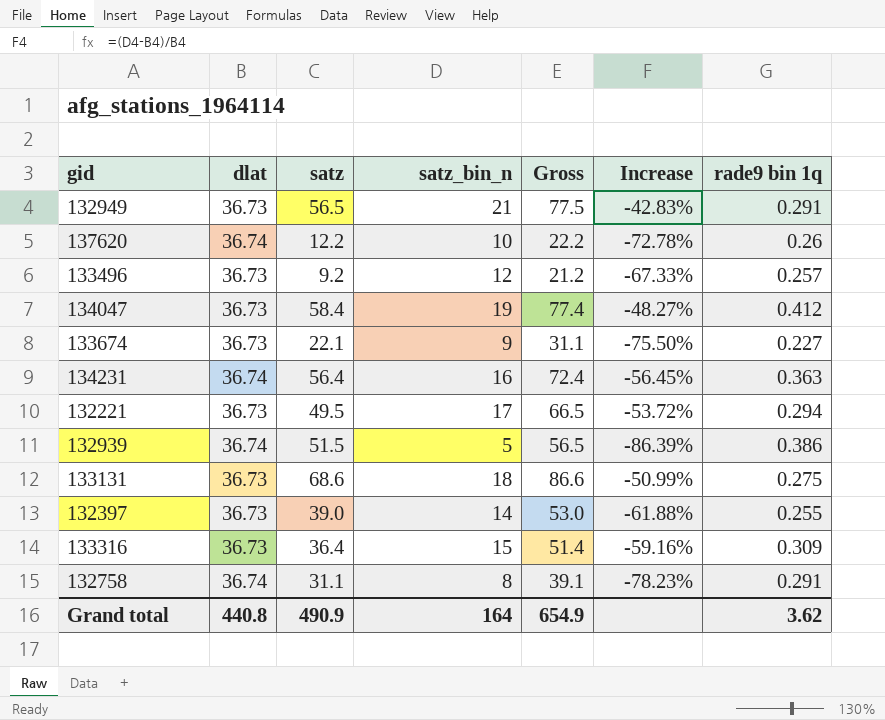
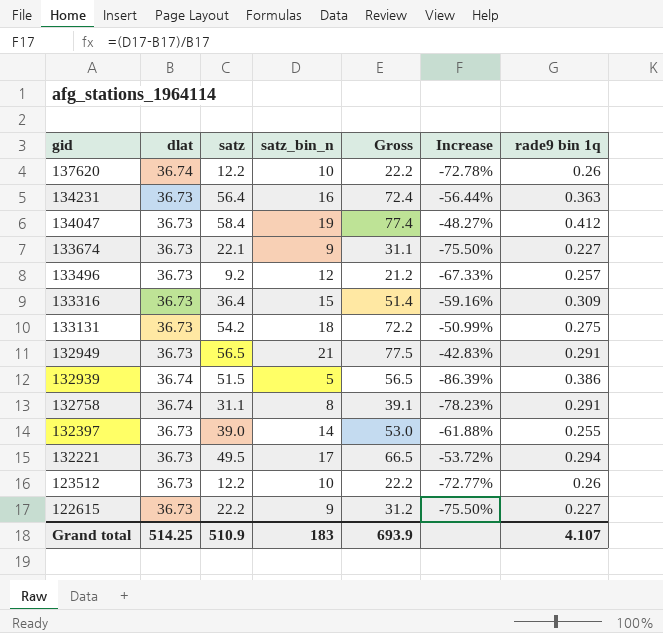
row order: none -> gid descending
134231 | dlat: 36.74 -> 36.73
134231 | Increase: -56.45% -> -56.44%
133131 | satz: 68.6 -> 54.2
133131 | Gross: 86.6 -> 72.2
row 123512: none -> 36.73 | 12.2 | 10 | 22.2 | -72.77% | 0.26
row 122615: none -> 36.73 | 22.2 | 9 | 31.2 | -75.50% | 0.227
Grand total | dlat: 440.8 -> 514.25
Grand total | satz: 490.9 -> 510.9
Grand total | satz_bin_n: 164 -> 183
Grand total | Gross: 654.9 -> 693.9
Grand total | rade9 bin 1q: 3.62 -> 4.107

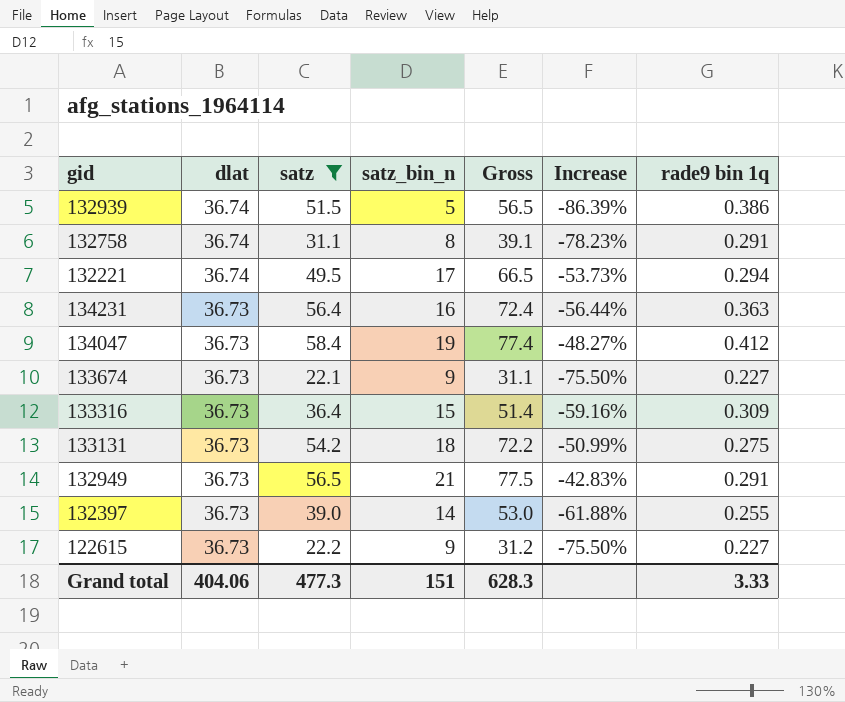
filter: none -> satz >= 22.1
row order: gid descending -> dlat descending
132221 | dlat: 36.73 -> 36.74
132221 | Increase: -53.72% -> -53.73%
Grand total | dlat: 514.25 -> 404.06
Grand total | satz: 510.9 -> 477.3
Grand total | satz_bin_n: 183 -> 151
Grand total | Gross: 693.9 -> 628.3
Grand total | rade9 bin 1q: 4.107 -> 3.33

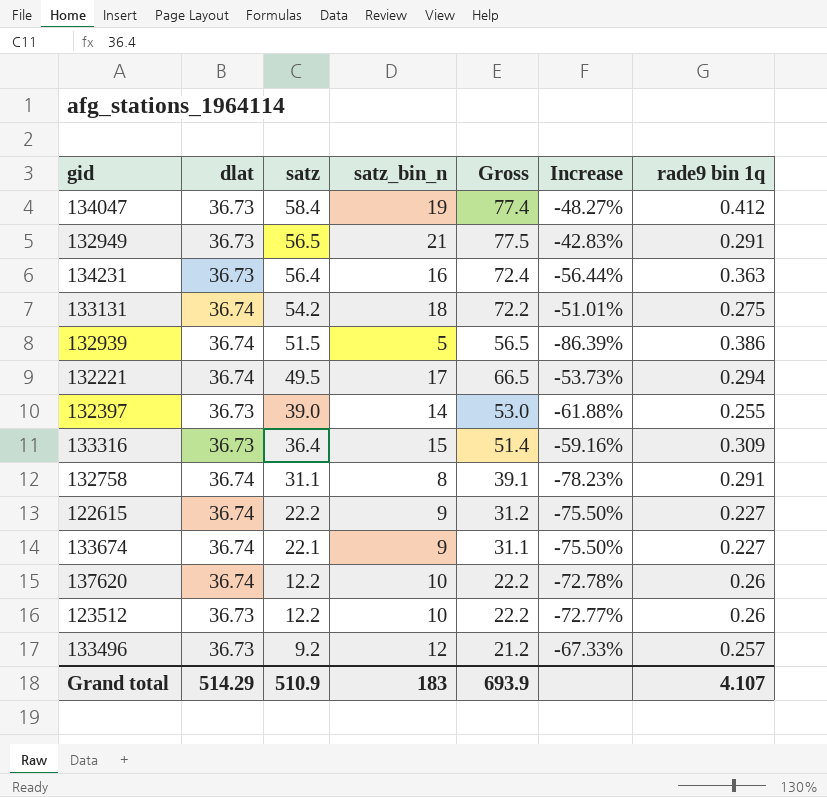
filter: satz >= 22.1 -> none
row order: dlat descending -> satz descending
133131 | dlat: 36.73 -> 36.74
133131 | Increase: -50.99% -> -51.01%
122615 | dlat: 36.73 -> 36.74
133674 | dlat: 36.73 -> 36.74
Grand total | dlat: 404.06 -> 514.29
Grand total | satz: 477.3 -> 510.9
Grand total | satz_bin_n: 151 -> 183
Grand total | Gross: 628.3 -> 693.9
Grand total | rade9 bin 1q: 3.33 -> 4.107

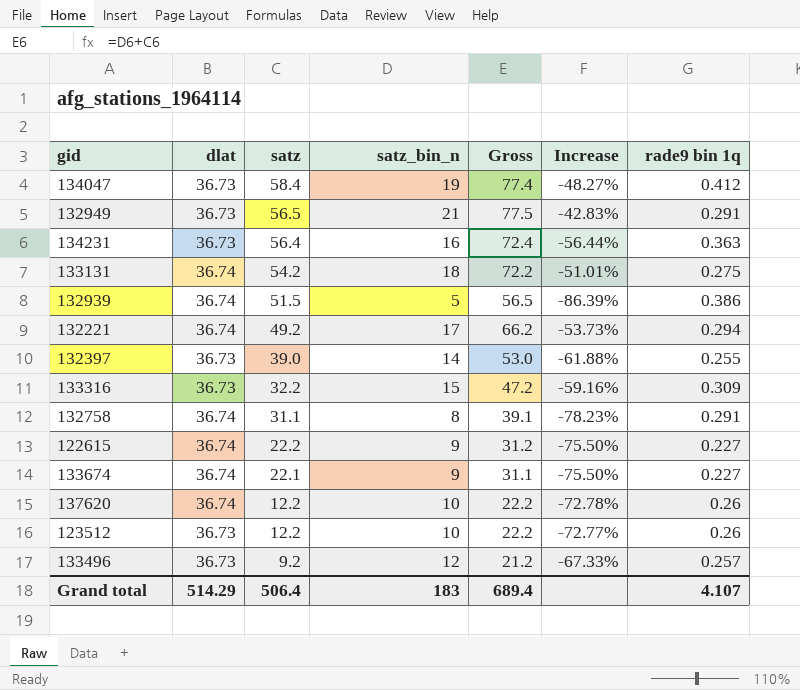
132221 | satz: 49.5 -> 49.2
132221 | Gross: 66.5 -> 66.2
133316 | satz: 36.4 -> 32.2
133316 | Gross: 51.4 -> 47.2
Grand total | satz: 510.9 -> 506.4
Grand total | Gross: 693.9 -> 689.4

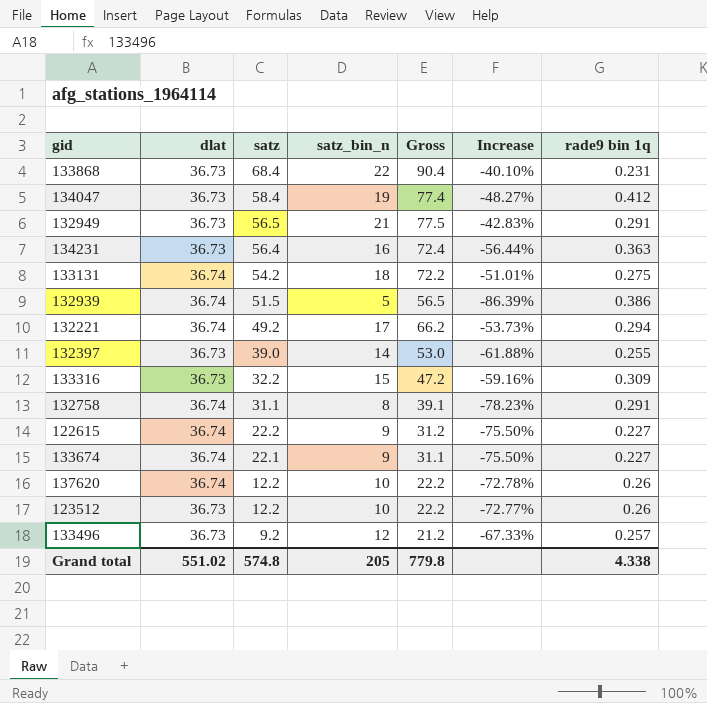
row 133868: none -> 36.73 | 68.4 | 22 | 90.4 | -40.10% | 0.231
Grand total | dlat: 514.29 -> 551.02
Grand total | satz: 506.4 -> 574.8
Grand total | satz_bin_n: 183 -> 205
Grand total | Gross: 689.4 -> 779.8
Grand total | rade9 bin 1q: 4.107 -> 4.338

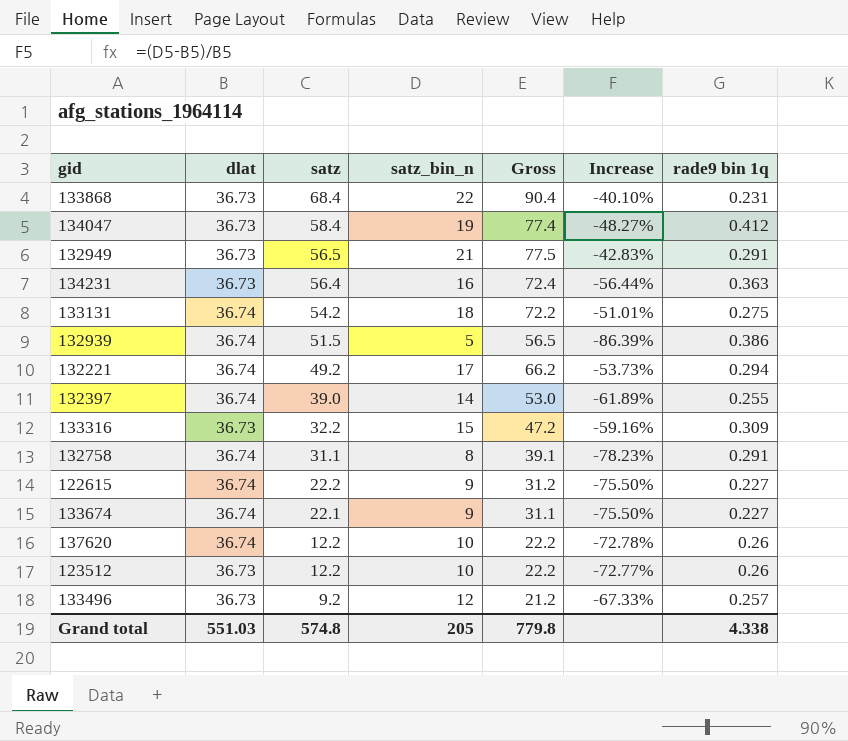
132397 | dlat: 36.73 -> 36.74
132397 | Increase: -61.88% -> -61.89%
Grand total | dlat: 551.02 -> 551.03

